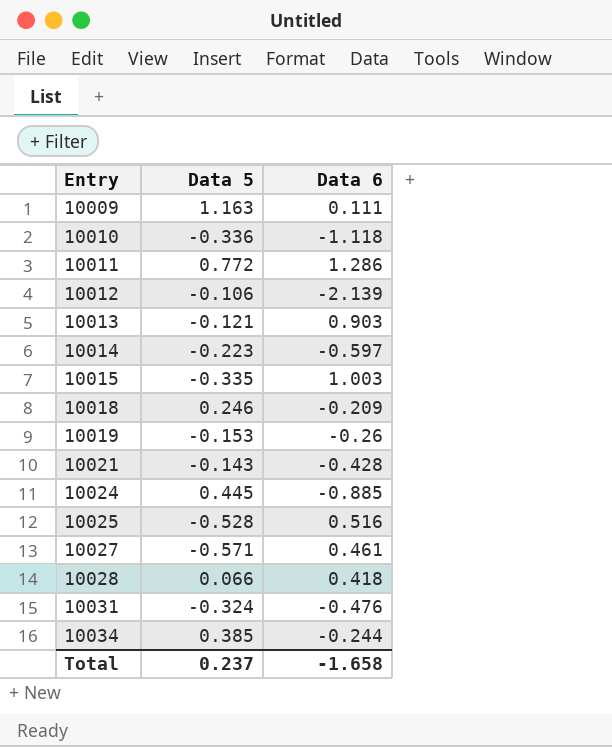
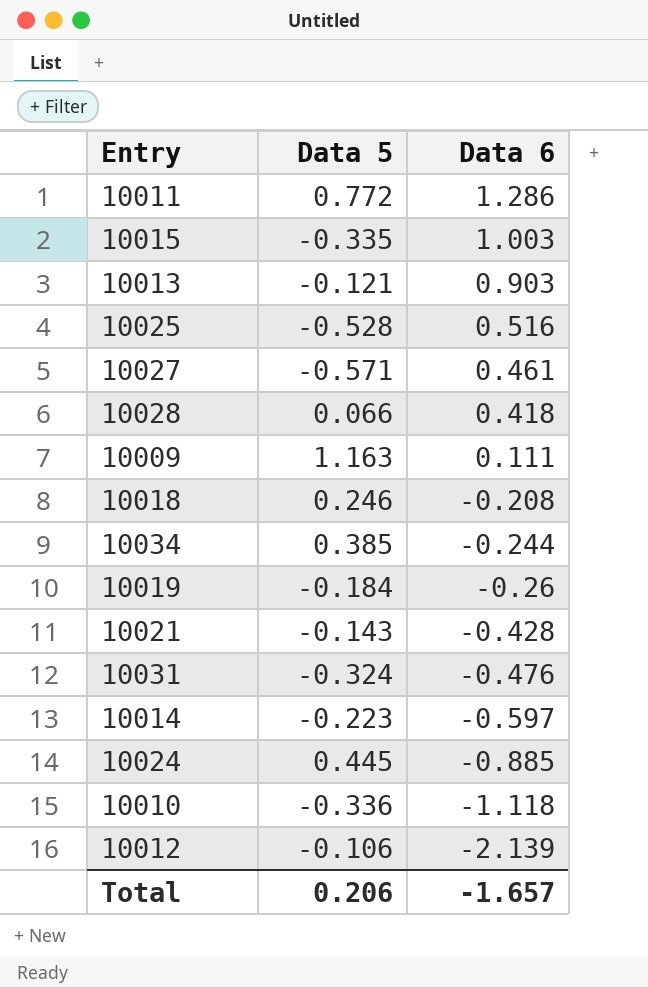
row order: Entry ascending -> Data 6 descending
10018 | Data 6: -0.209 -> -0.208
10019 | Data 5: -0.153 -> -0.184
Total | Data 5: 0.237 -> 0.206
Total | Data 6: -1.658 -> -1.657

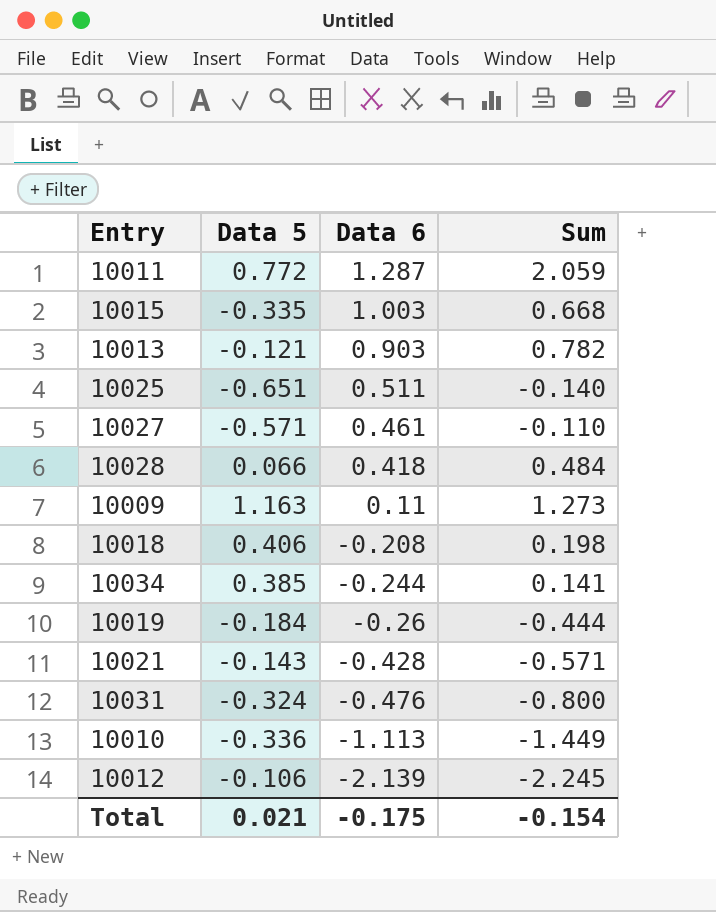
column Sum | formula: none -> [Data 5] + [Data 6]
row 10014: -0.223 | -0.597 -> none
row 10024: 0.445 | -0.885 -> none
10011 | Data 6: 1.286 -> 1.287
10025 | Data 5: -0.528 -> -0.651
10025 | Data 6: 0.516 -> 0.511
10009 | Data 6: 0.111 -> 0.11
10018 | Data 5: 0.246 -> 0.406
10010 | Data 6: -1.118 -> -1.113
Total | Data 5: 0.206 -> 0.021
Total | Data 6: -1.657 -> -0.175

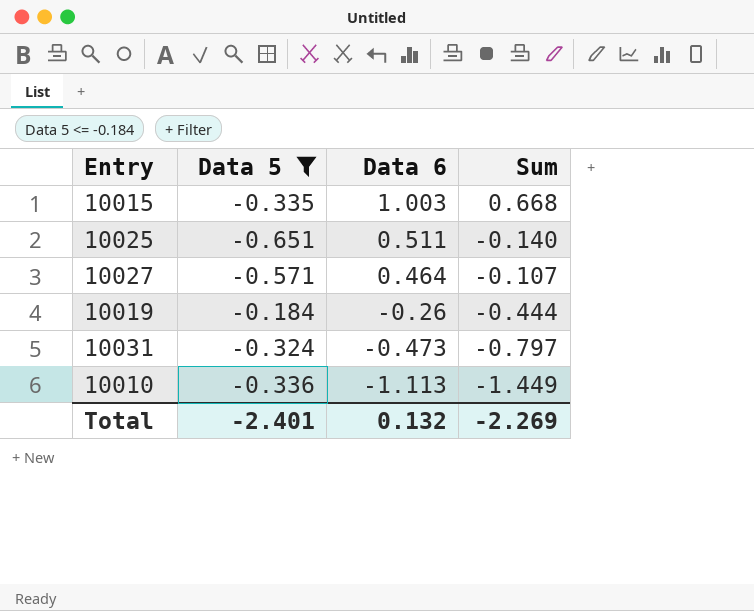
filter: none -> Data 5 <= -0.184
10027 | Data 6: 0.461 -> 0.464
10027 | Sum: -0.110 -> -0.107
10031 | Data 6: -0.476 -> -0.473
10031 | Sum: -0.800 -> -0.797
Total | Data 5: 0.021 -> -2.401
Total | Data 6: -0.175 -> 0.132
Total | Sum: -0.154 -> -2.269

